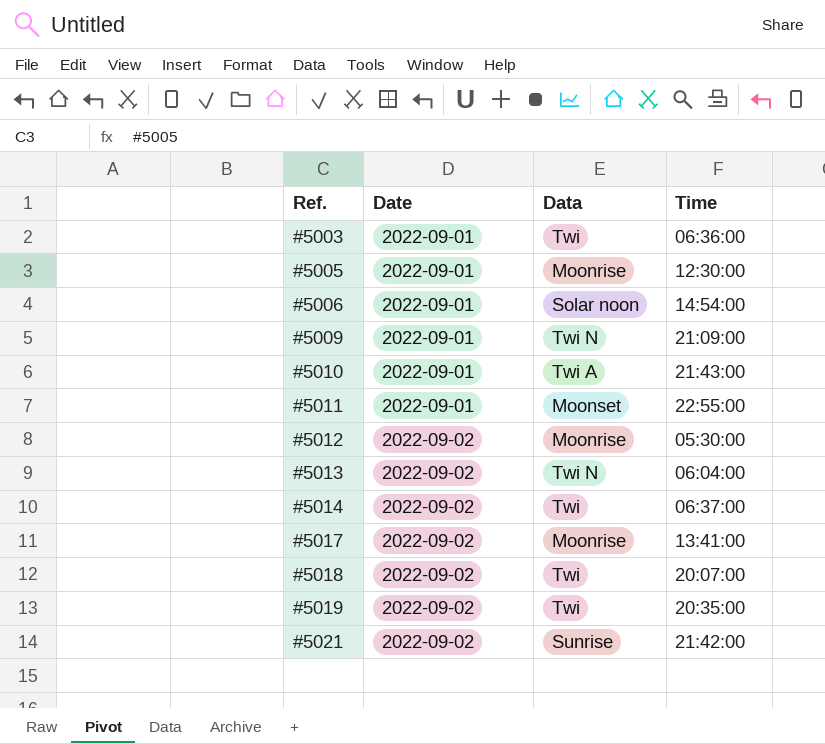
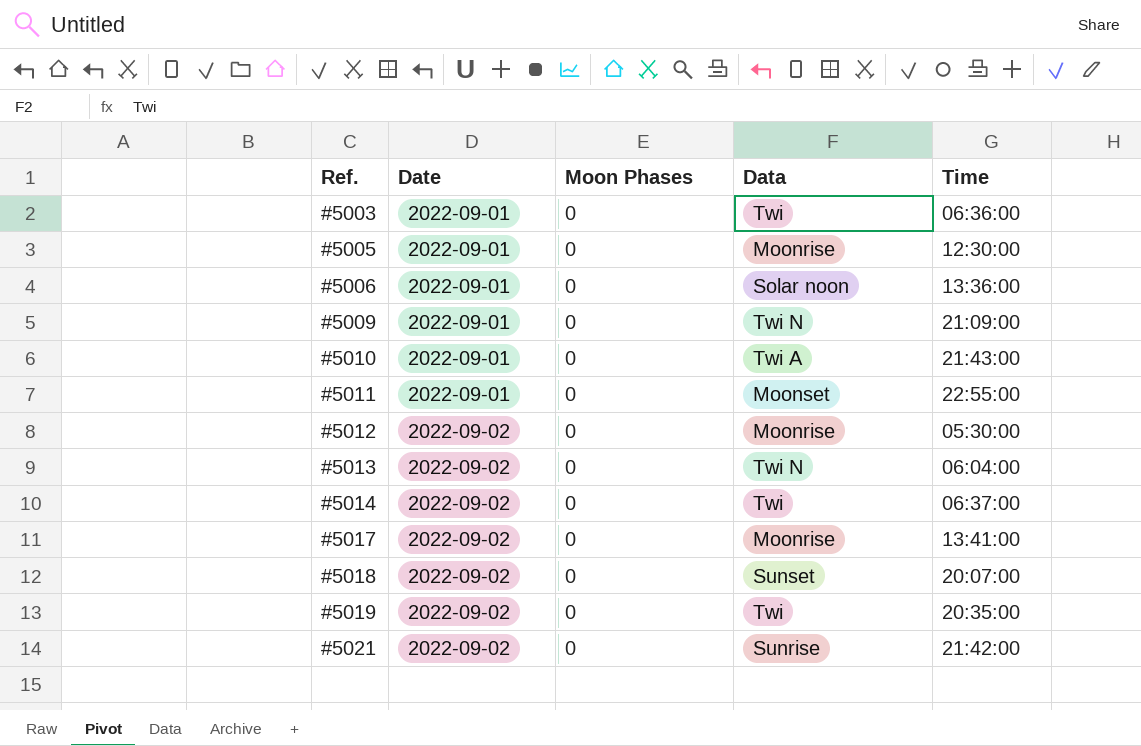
column Moon Phases | position: none -> 3
#5006 | Time: 14:54:00 -> 13:36:00
#5018 | Data: Twi -> Sunset

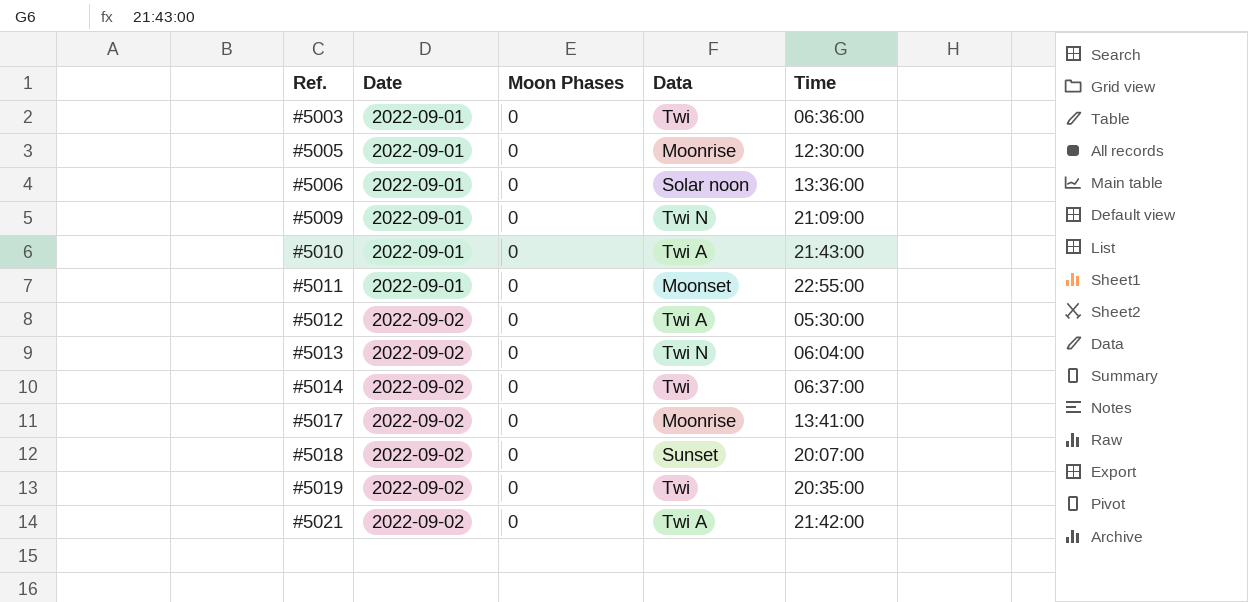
#5012 | Data: Moonrise -> Twi A
#5021 | Data: Sunrise -> Twi A

